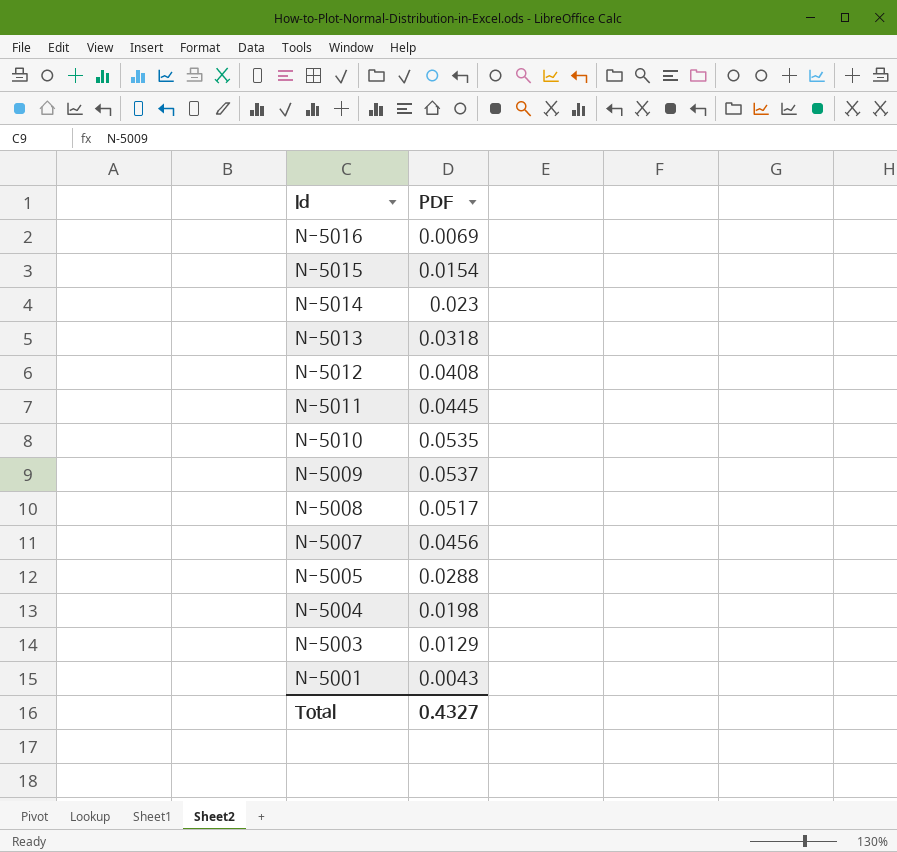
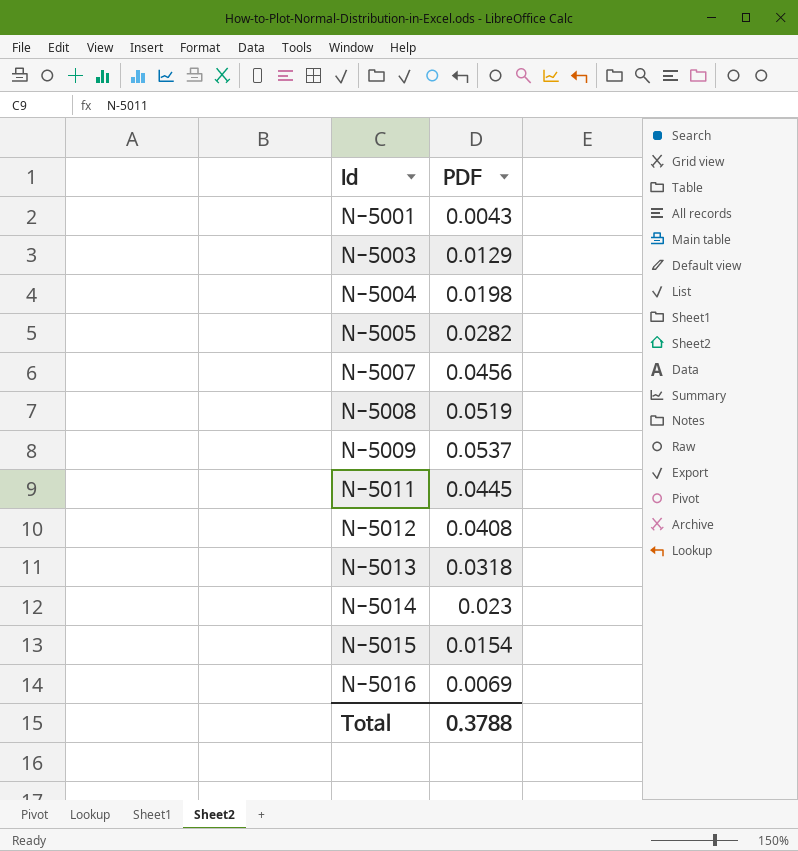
row order: Id descending -> Id ascending
row N-5010: 0.0535 -> none
N-5005 | PDF: 0.0288 -> 0.0282
N-5008 | PDF: 0.0517 -> 0.0519
Total | PDF: 0.4327 -> 0.3788

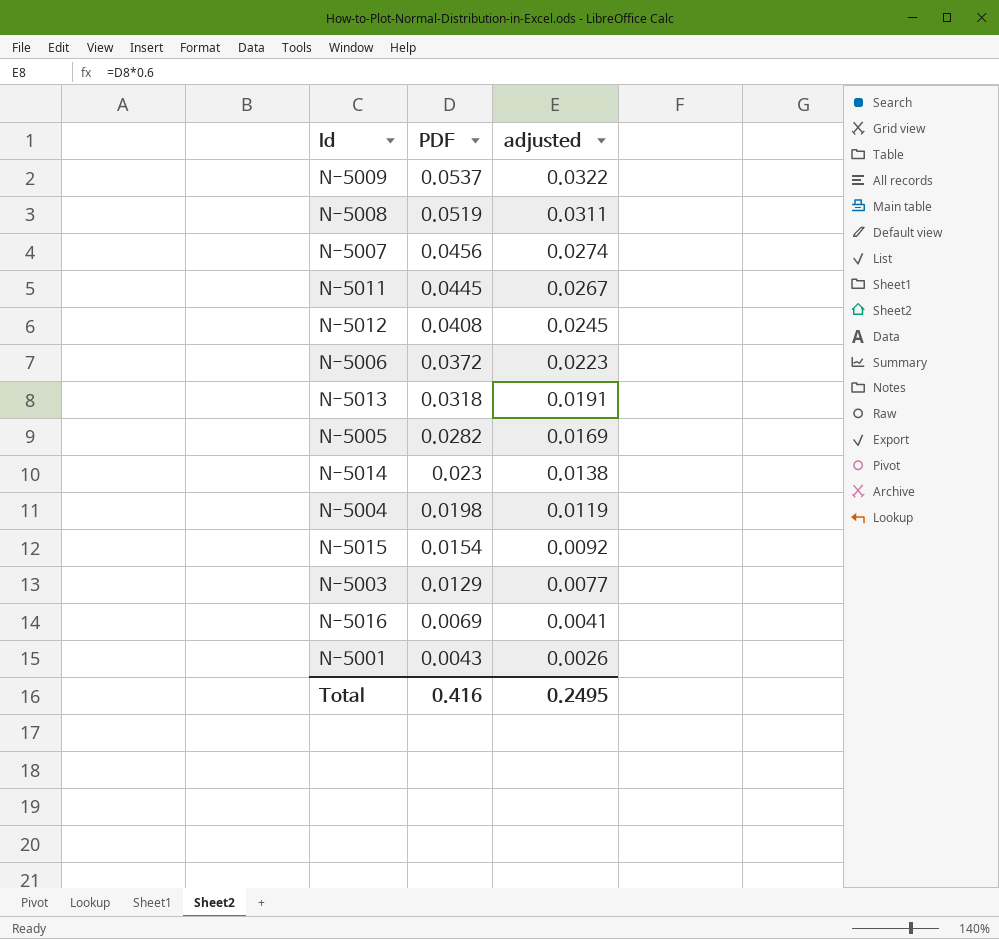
row order: Id ascending -> PDF descending
column adjusted | formula: none -> [PDF] * 0.6
row N-5006: none -> 0.0372 | 0.0223
Total | PDF: 0.3788 -> 0.416

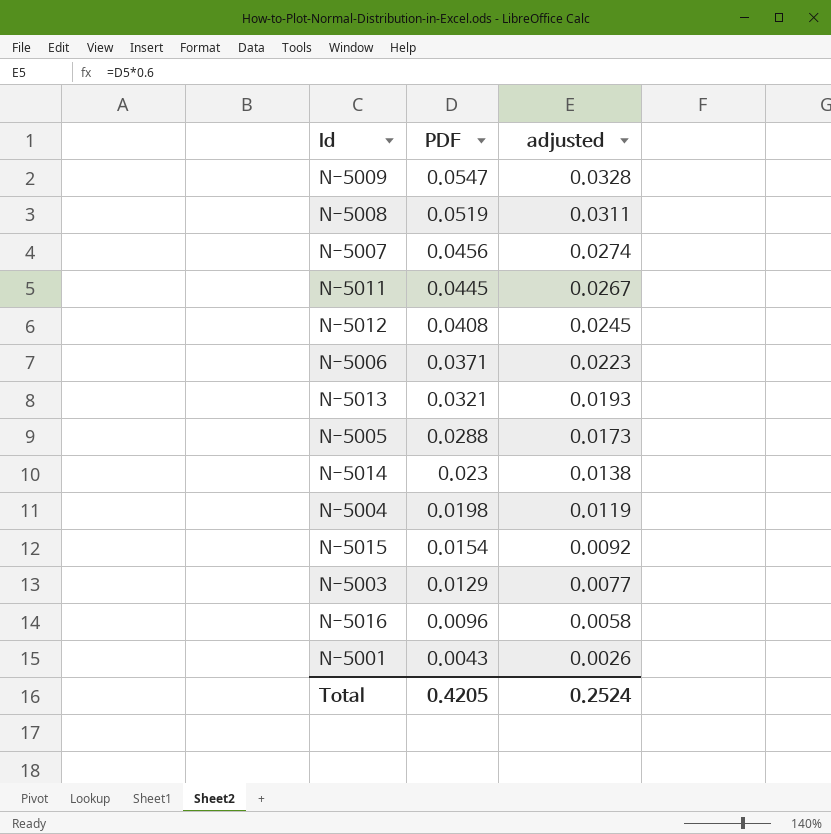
N-5009 | PDF: 0.0537 -> 0.0547
N-5009 | adjusted: 0.0322 -> 0.0328
N-5006 | PDF: 0.0372 -> 0.0371
N-5013 | PDF: 0.0318 -> 0.0321
N-5013 | adjusted: 0.0191 -> 0.0193
N-5005 | PDF: 0.0282 -> 0.0288
N-5005 | adjusted: 0.0169 -> 0.0173
N-5016 | PDF: 0.0069 -> 0.0096
N-5016 | adjusted: 0.0041 -> 0.0058
Total | PDF: 0.416 -> 0.4205
Total | adjusted: 0.2495 -> 0.2524

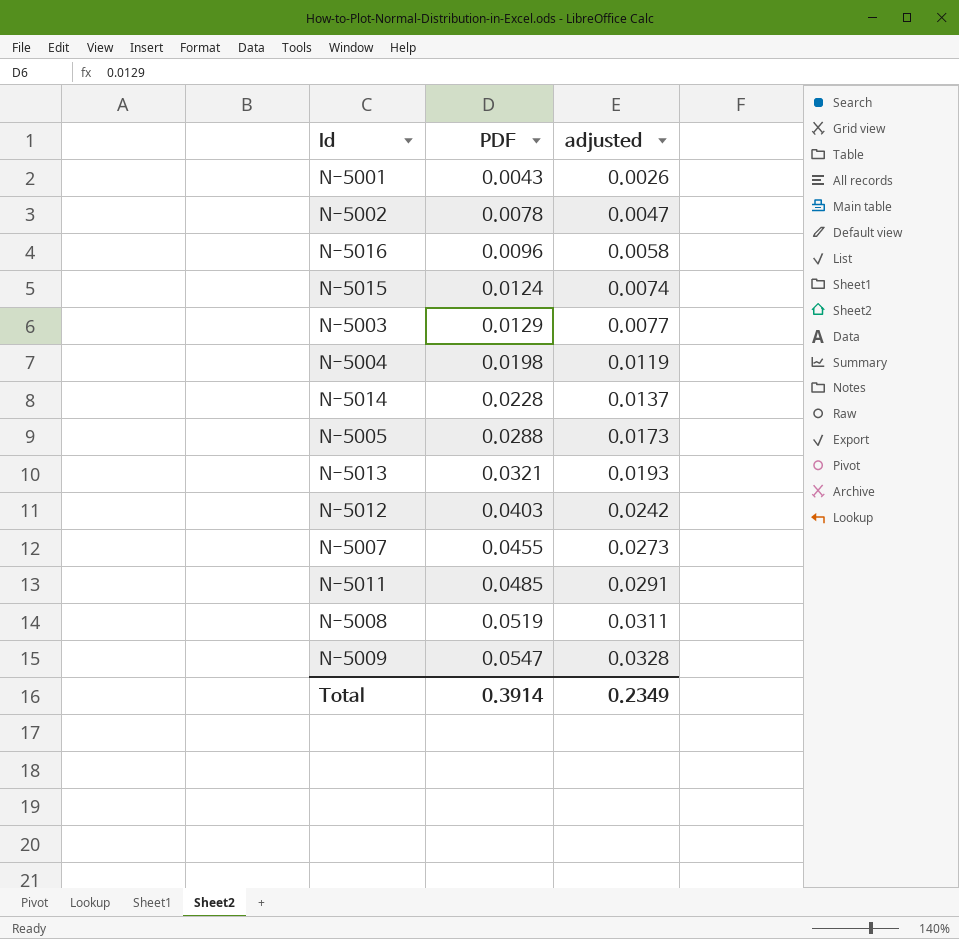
row order: PDF descending -> PDF ascending
row N-5006: 0.0371 | 0.0223 -> none
row N-5002: none -> 0.0078 | 0.0047
N-5015 | PDF: 0.0154 -> 0.0124
N-5015 | adjusted: 0.0092 -> 0.0074
N-5014 | PDF: 0.023 -> 0.0228
N-5014 | adjusted: 0.0138 -> 0.0137
N-5012 | PDF: 0.0408 -> 0.0403
N-5012 | adjusted: 0.0245 -> 0.0242
N-5007 | PDF: 0.0456 -> 0.0455
N-5007 | adjusted: 0.0274 -> 0.0273
N-5011 | PDF: 0.0445 -> 0.0485
N-5011 | adjusted: 0.0267 -> 0.0291
Total | PDF: 0.4205 -> 0.3914
Total | adjusted: 0.2524 -> 0.2349

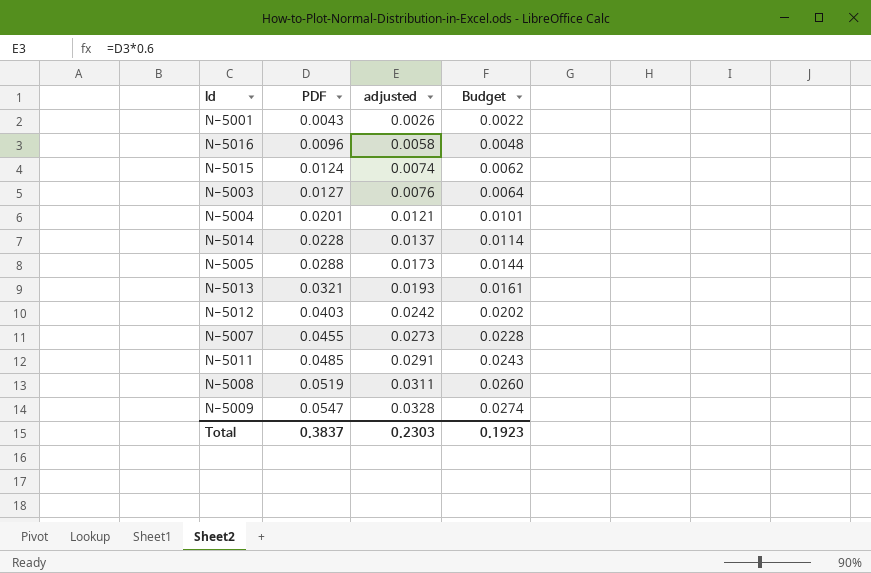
column Budget | formula: none -> [PDF] * 0.5
row N-5002: 0.0078 | 0.0047 -> none
N-5003 | PDF: 0.0129 -> 0.0127
N-5003 | adjusted: 0.0077 -> 0.0076
N-5004 | PDF: 0.0198 -> 0.0201
N-5004 | adjusted: 0.0119 -> 0.0121
Total | PDF: 0.3914 -> 0.3837
Total | adjusted: 0.2349 -> 0.2303

